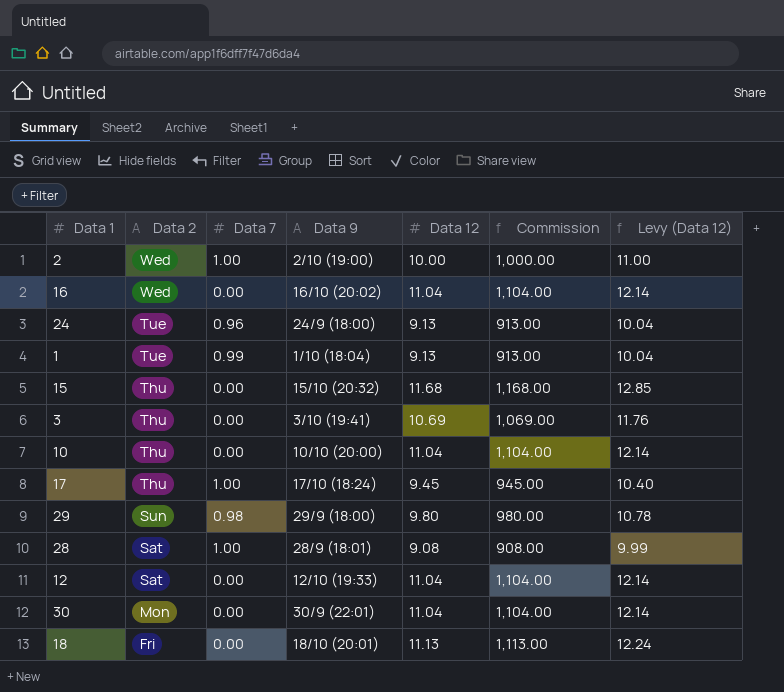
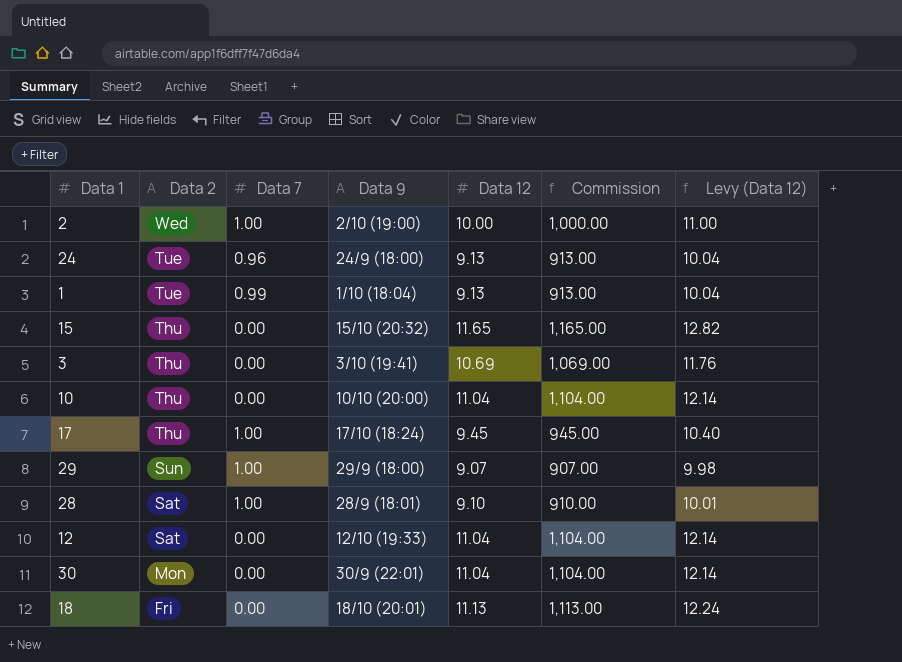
row 16: Wed | 0.00 | 16/10 (20:02) | 11.04 | 1,104.00 | 12.14 -> none
15 | Data 12: 11.68 -> 11.65
15 | Commission: 1,168.00 -> 1,165.00
15 | Levy (Data 12): 12.85 -> 12.82
29 | Data 7: 0.98 -> 1.00
29 | Data 12: 9.80 -> 9.07
29 | Commission: 980.00 -> 907.00
29 | Levy (Data 12): 10.78 -> 9.98
28 | Data 12: 9.08 -> 9.10
28 | Commission: 908.00 -> 910.00
28 | Levy (Data 12): 9.99 -> 10.01

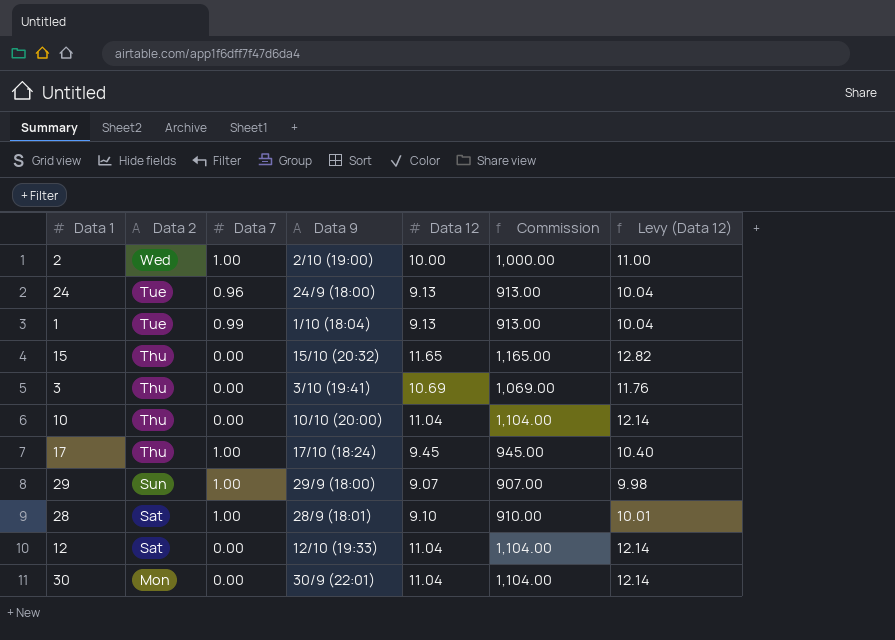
row 18: Fri | 0.00 | 18/10 (20:01) | 11.13 | 1,113.00 | 12.24 -> none

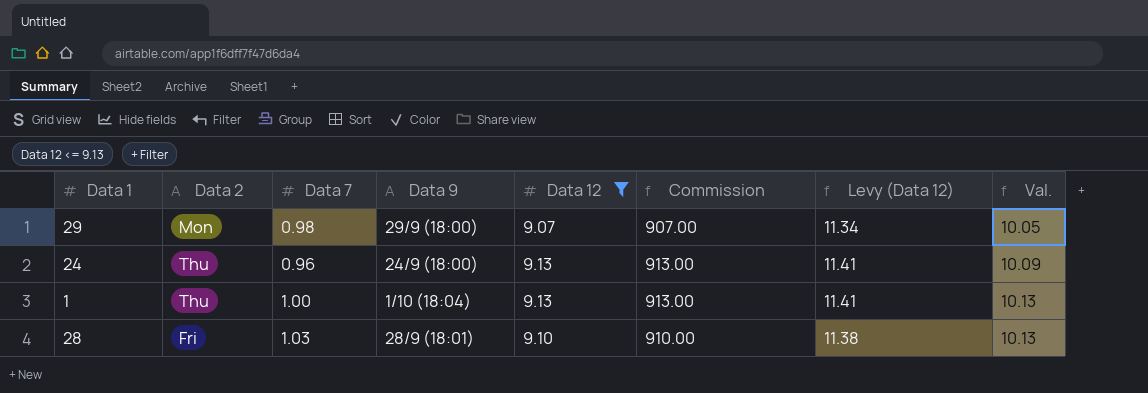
filter: none -> Data 12 <= 9.13
row order: Data 2 descending -> Val. ascending
column Levy (Data 12) | formula: [Data 12] * 1.1 -> [Data 12] * 1.25
column Val. | formula: none -> [Data 7] + [Data 12]
29 | Data 2: Sun -> Mon
29 | Data 7: 1.00 -> 0.98
24 | Data 2: Tue -> Thu
1 | Data 2: Tue -> Thu
1 | Data 7: 0.99 -> 1.00
28 | Data 2: Sat -> Fri
28 | Data 7: 1.00 -> 1.03

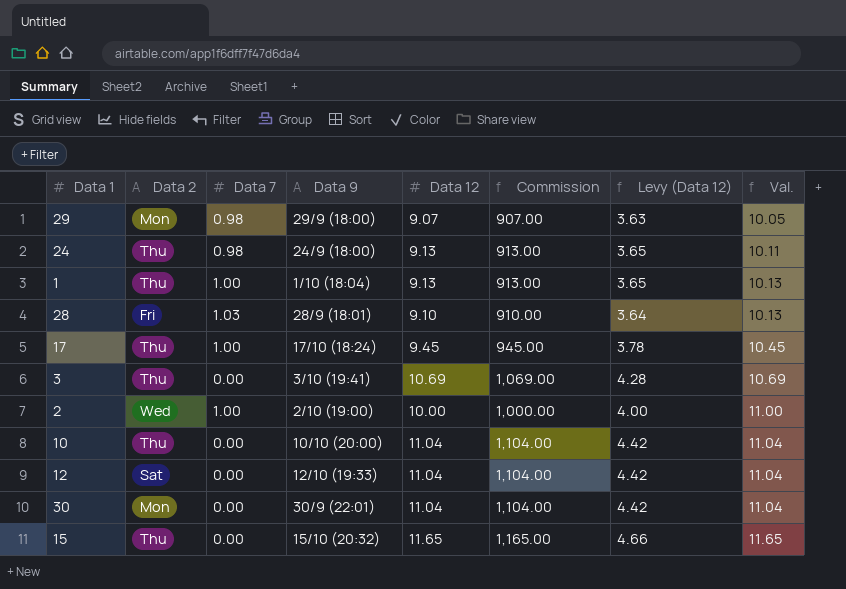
filter: Data 12 <= 9.13 -> none
column Levy (Data 12) | formula: [Data 12] * 1.25 -> [Data 12] * 0.4
24 | Data 7: 0.96 -> 0.98
24 | Val.: 10.09 -> 10.11

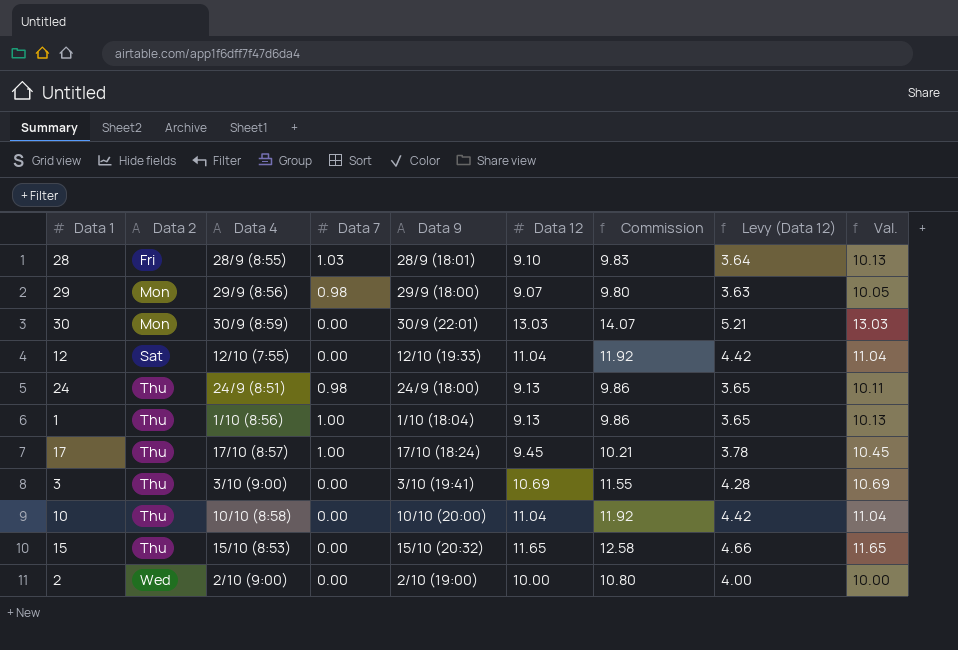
row order: Val. ascending -> Data 2 ascending
column Data 4 | position: none -> 3
column Commission | formula: [Data 12] * 100 -> [Data 12] * 1.08
30 | Data 12: 11.04 -> 13.03
30 | Levy (Data 12): 4.42 -> 5.21
30 | Val.: 11.04 -> 13.03
2 | Data 7: 1.00 -> 0.00
2 | Val.: 11.00 -> 10.00

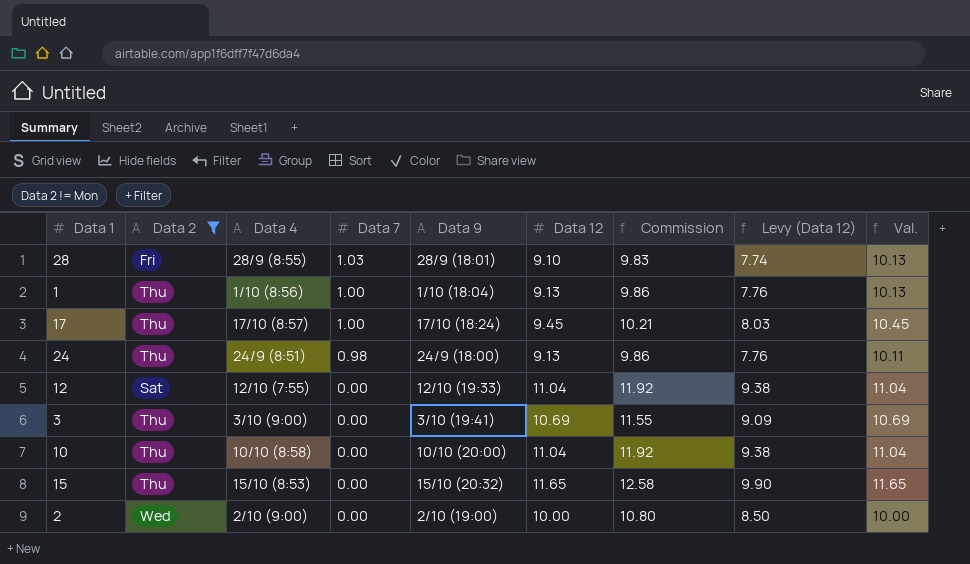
filter: none -> Data 2 != Mon
row order: Data 2 ascending -> Data 7 descending
column Levy (Data 12) | formula: [Data 12] * 0.4 -> [Data 12] * 0.85

